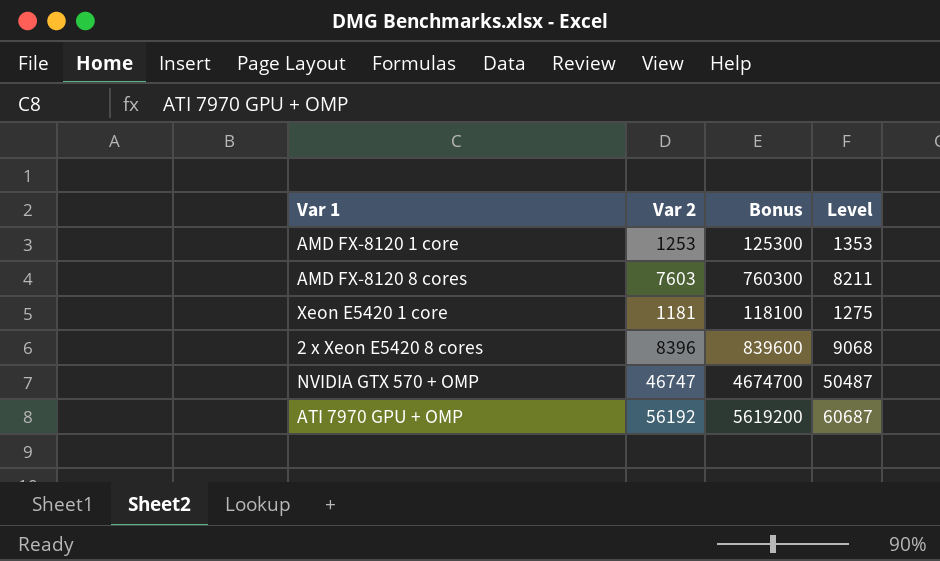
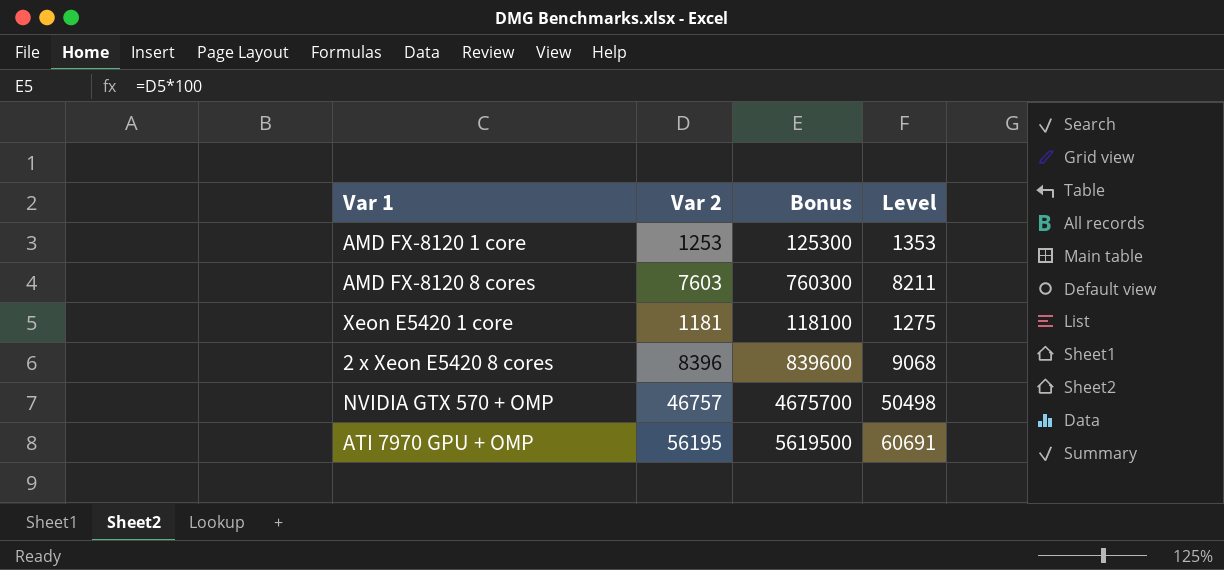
NVIDIA GTX 570 + OMP | Var 2: 46747 -> 46757
NVIDIA GTX 570 + OMP | Bonus: 4674700 -> 4675700
NVIDIA GTX 570 + OMP | Level: 50487 -> 50498
ATI 7970 GPU + OMP | Var 2: 56192 -> 56195
ATI 7970 GPU + OMP | Bonus: 5619200 -> 5619500
ATI 7970 GPU + OMP | Level: 60687 -> 60691

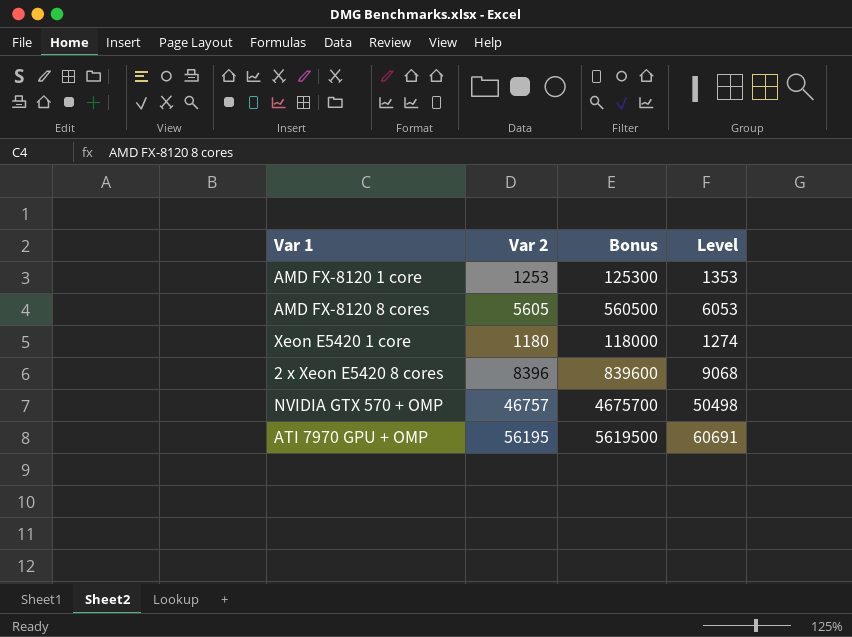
AMD FX-8120 8 cores | Var 2: 7603 -> 5605
AMD FX-8120 8 cores | Bonus: 760300 -> 560500
AMD FX-8120 8 cores | Level: 8211 -> 6053
Xeon E5420 1 core | Var 2: 1181 -> 1180
Xeon E5420 1 core | Bonus: 118100 -> 118000
Xeon E5420 1 core | Level: 1275 -> 1274

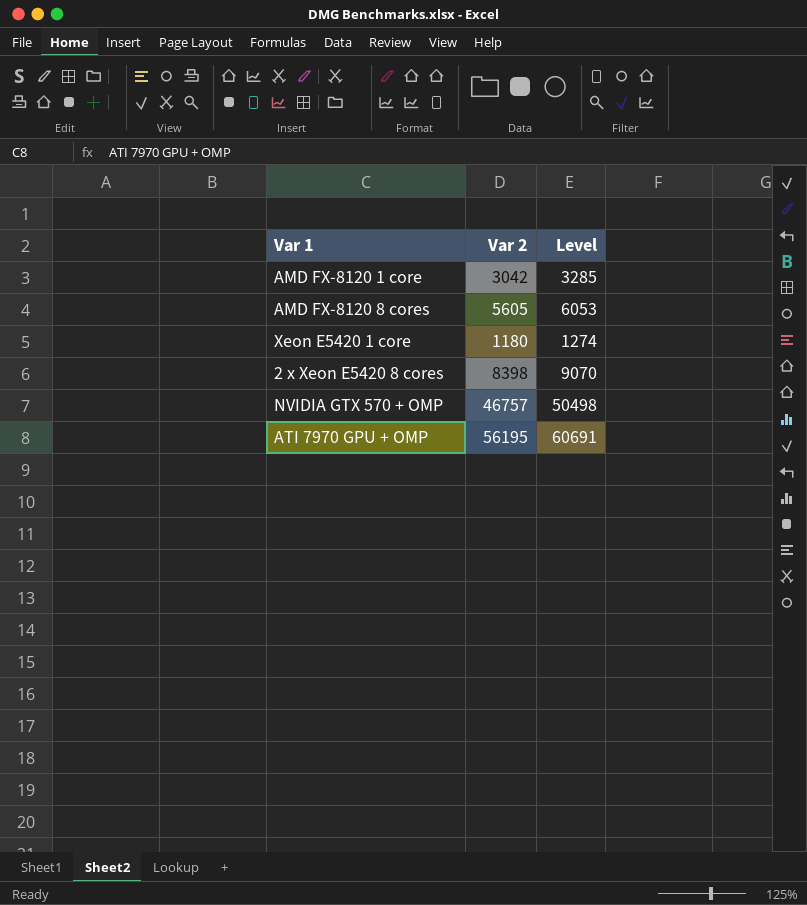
column Bonus | formula: [Var 2] * 100 -> none
AMD FX-8120 1 core | Var 2: 1253 -> 3042
AMD FX-8120 1 core | Level: 1353 -> 3285
2 x Xeon E5420 8 cores | Var 2: 8396 -> 8398
2 x Xeon E5420 8 cores | Level: 9068 -> 9070

